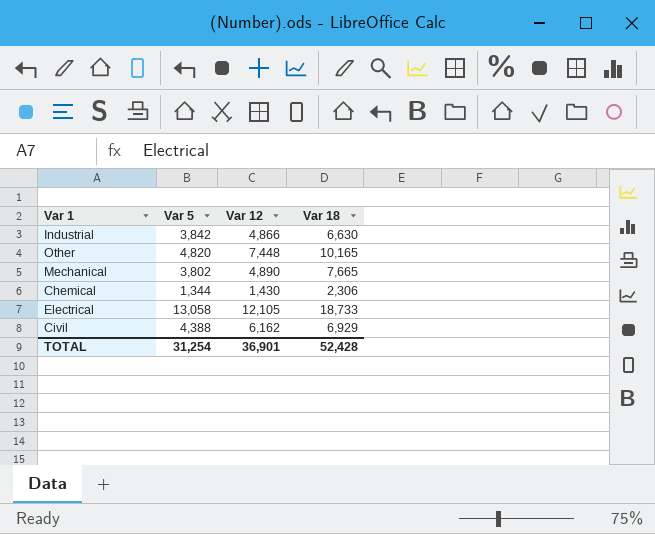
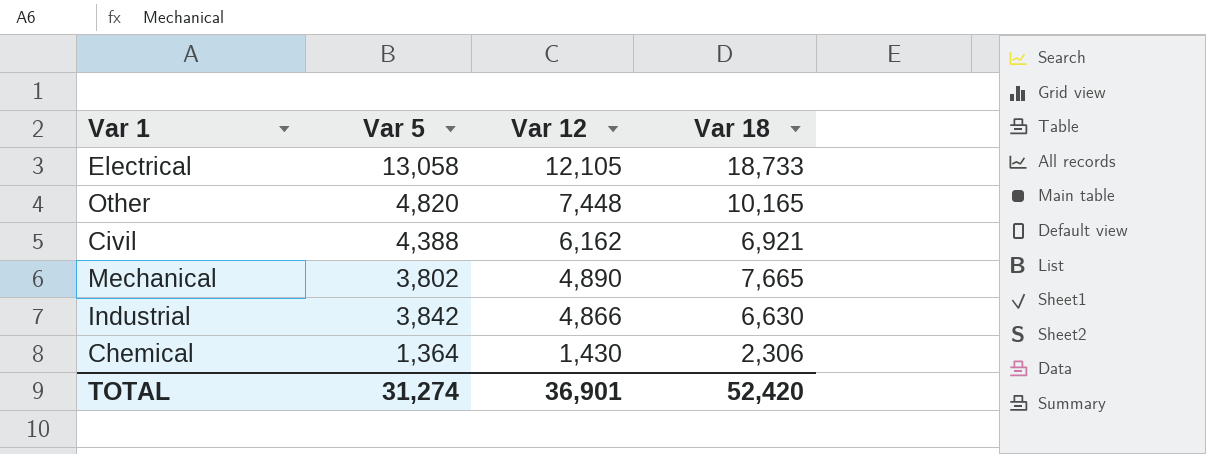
row order: none -> Var 12 descending
Civil | Var 18: 6,929 -> 6,921
Chemical | Var 5: 1,344 -> 1,364
TOTAL | Var 5: 31,254 -> 31,274
TOTAL | Var 18: 52,428 -> 52,420

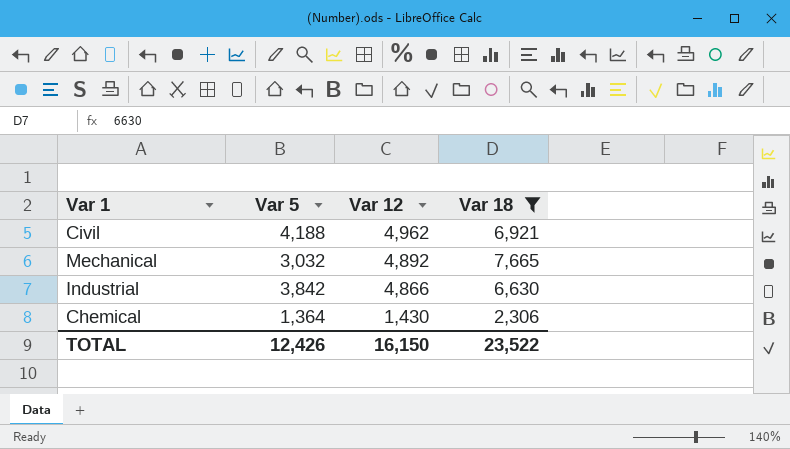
filter: none -> Var 18 <= 7,665
Civil | Var 5: 4,388 -> 4,188
Civil | Var 12: 6,162 -> 4,962
Mechanical | Var 5: 3,802 -> 3,032
Mechanical | Var 12: 4,890 -> 4,892
TOTAL | Var 5: 31,274 -> 12,426
TOTAL | Var 12: 36,901 -> 16,150
TOTAL | Var 18: 52,420 -> 23,522

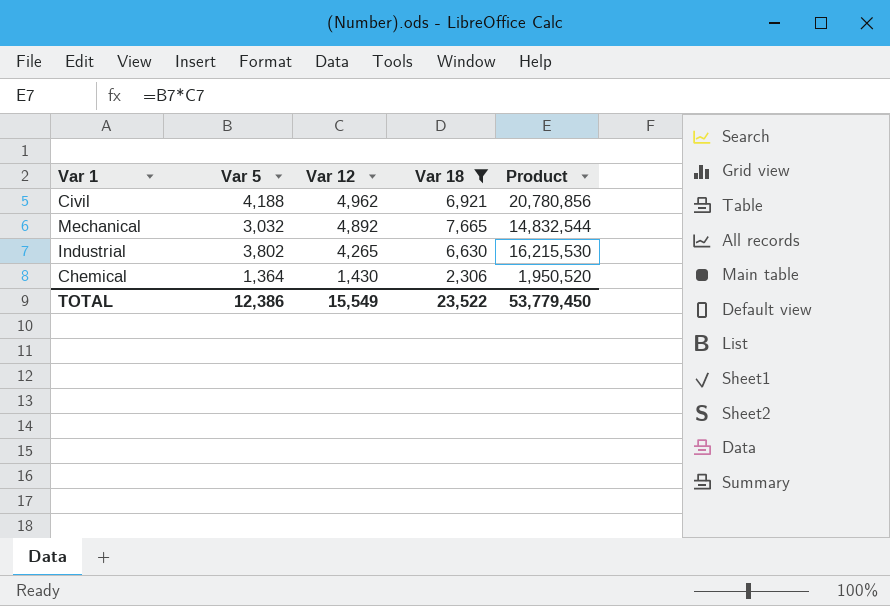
column Product | formula: none -> [Var 5] * [Var 12]
Industrial | Var 5: 3,842 -> 3,802
Industrial | Var 12: 4,866 -> 4,265
TOTAL | Var 5: 12,426 -> 12,386
TOTAL | Var 12: 16,150 -> 15,549

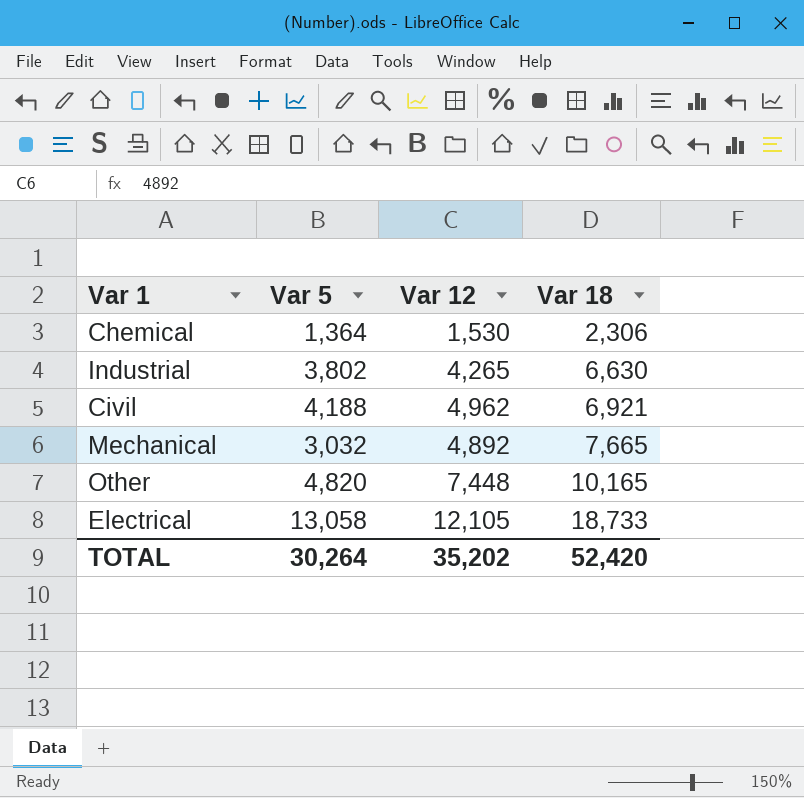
filter: Var 18 <= 7,665 -> none
row order: Var 12 descending -> Var 18 ascending
column Product | formula: [Var 5] * [Var 12] -> none
Chemical | Var 12: 1,430 -> 1,530
TOTAL | Var 5: 12,386 -> 30,264
TOTAL | Var 12: 15,549 -> 35,202
TOTAL | Var 18: 23,522 -> 52,420

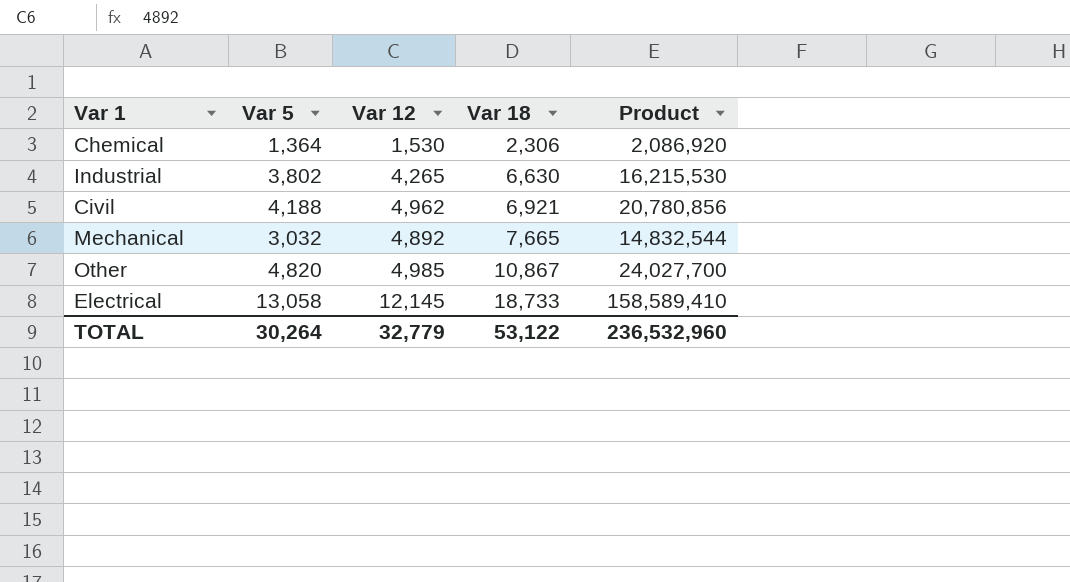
column Product | formula: none -> [Var 5] * [Var 12]
Other | Var 12: 7,448 -> 4,985
Other | Var 18: 10,165 -> 10,867
Electrical | Var 12: 12,105 -> 12,145
TOTAL | Var 12: 35,202 -> 32,779
TOTAL | Var 18: 52,420 -> 53,122

